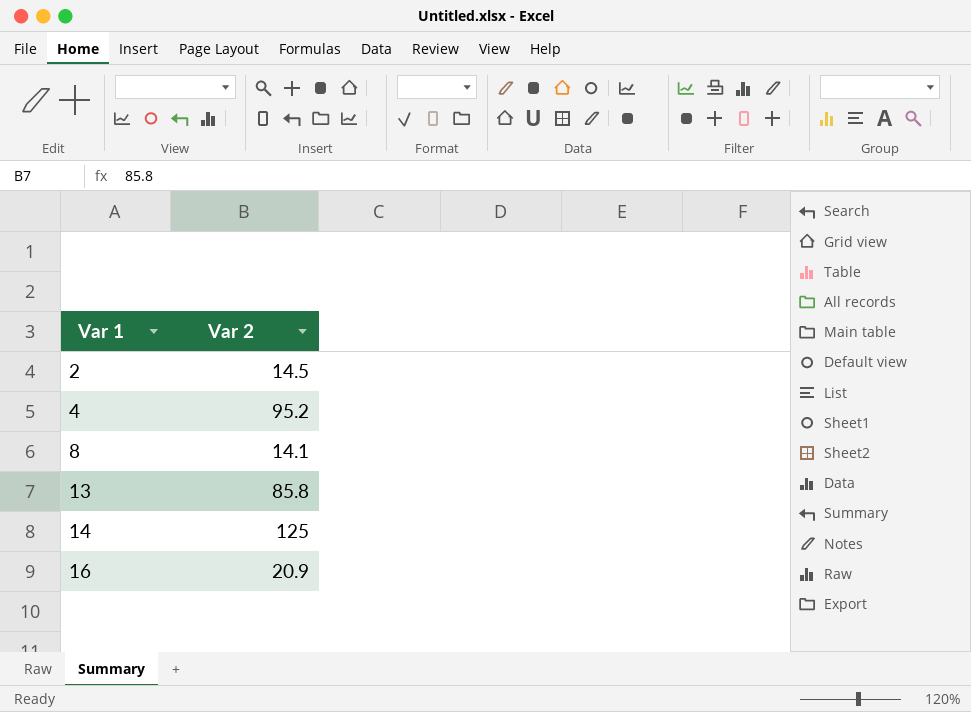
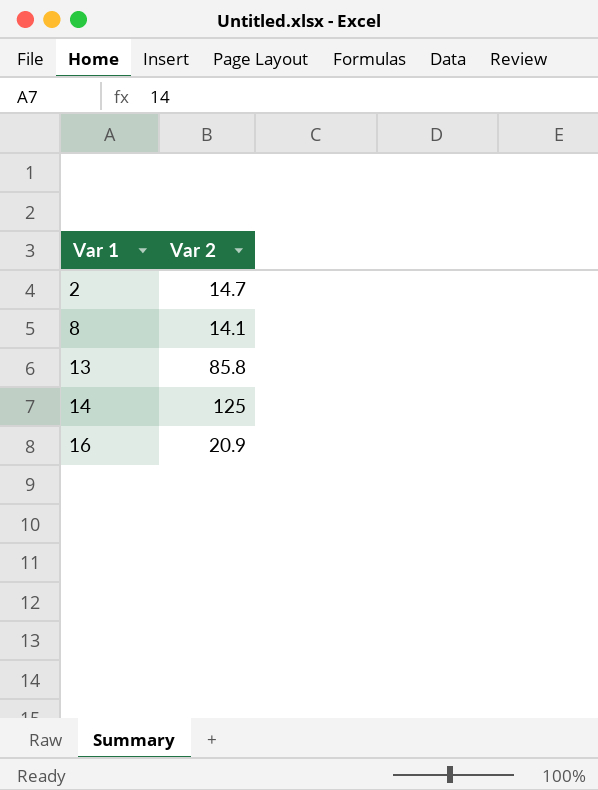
row 4: 95.2 -> none
2 | Var 2: 14.5 -> 14.7

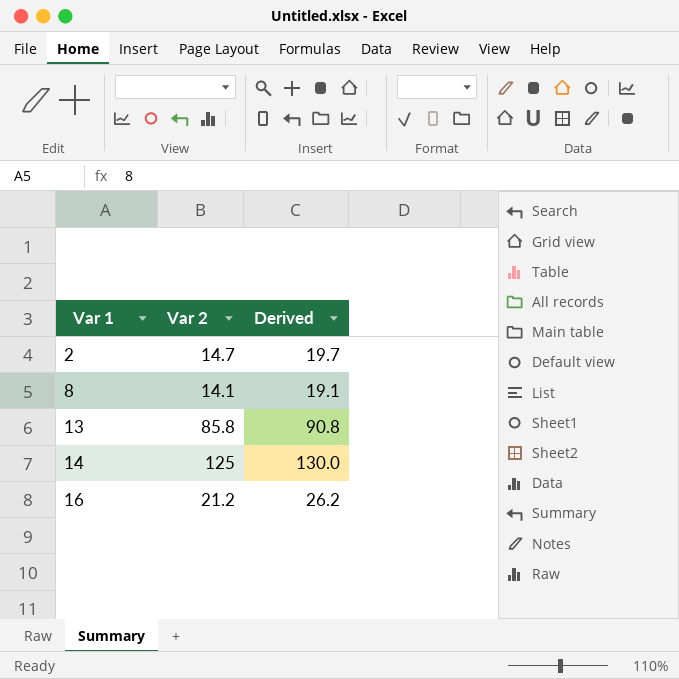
column Derived | formula: none -> [Var 2] + 5
16 | Var 2: 20.9 -> 21.2

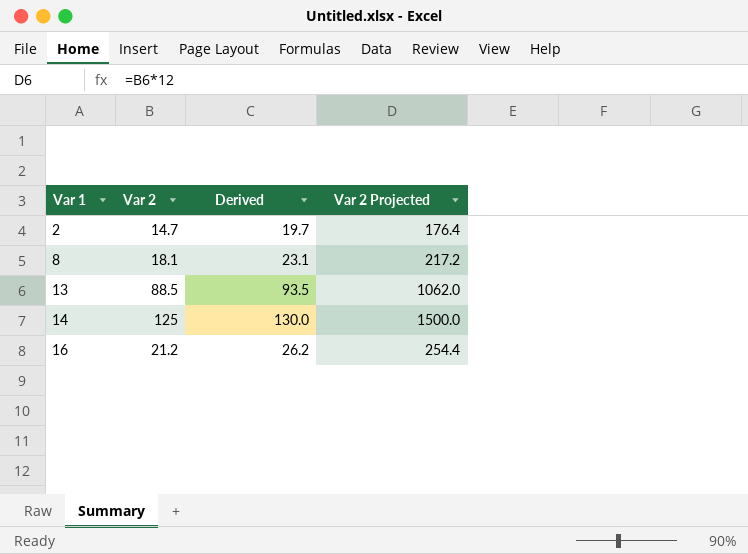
column Var 2 Projected | formula: none -> [Var 2] * 12
8 | Var 2: 14.1 -> 18.1
8 | Derived: 19.1 -> 23.1
13 | Var 2: 85.8 -> 88.5
13 | Derived: 90.8 -> 93.5

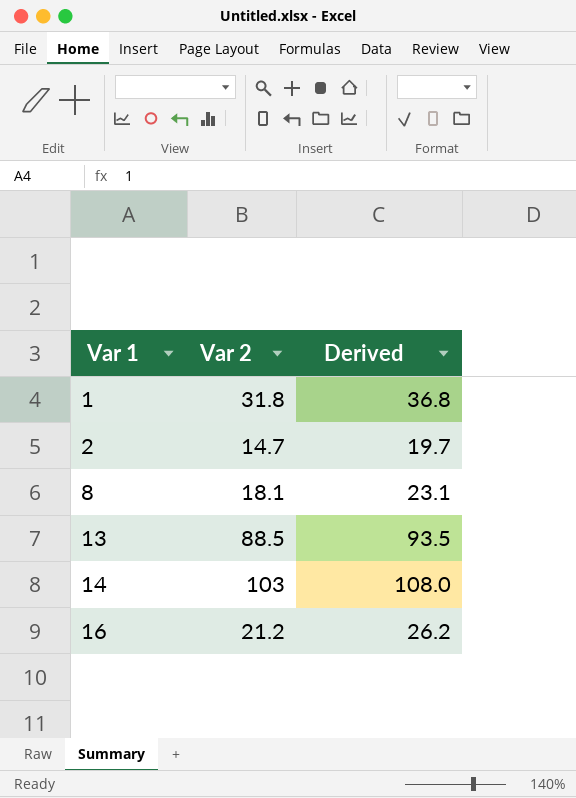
column Var 2 Projected | formula: [Var 2] * 12 -> none
row 1: none -> 31.8 | 36.8
14 | Var 2: 125 -> 103
14 | Derived: 130.0 -> 108.0

